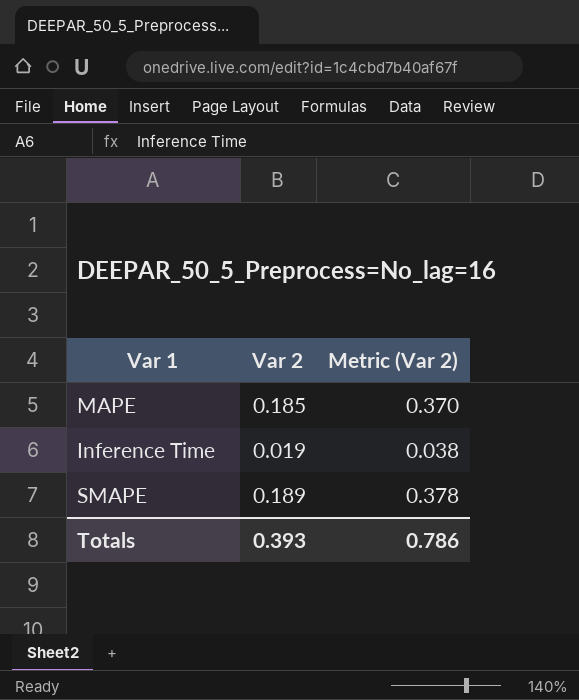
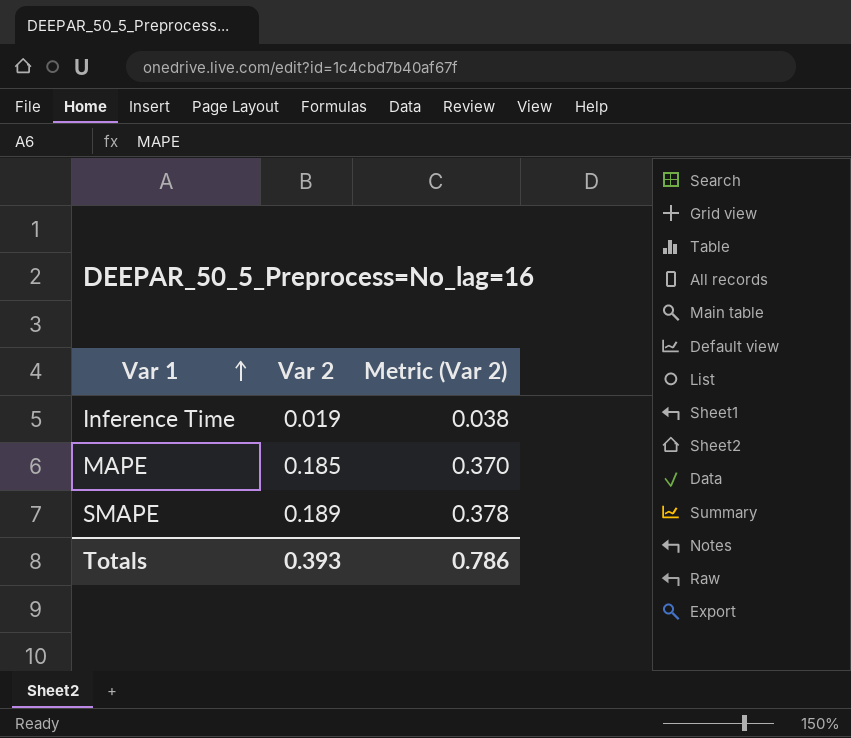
row order: none -> Var 1 ascending

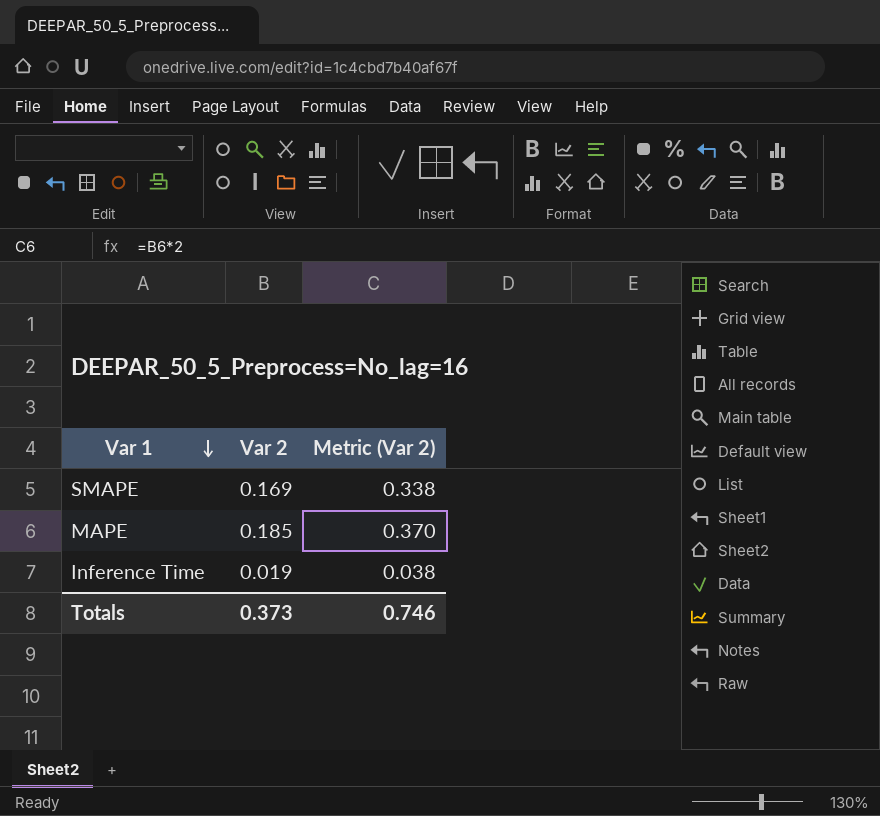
row order: Var 1 ascending -> Var 1 descending
SMAPE | Var 2: 0.189 -> 0.169
SMAPE | Metric (Var 2): 0.378 -> 0.338
Totals | Var 2: 0.393 -> 0.373
Totals | Metric (Var 2): 0.786 -> 0.746

